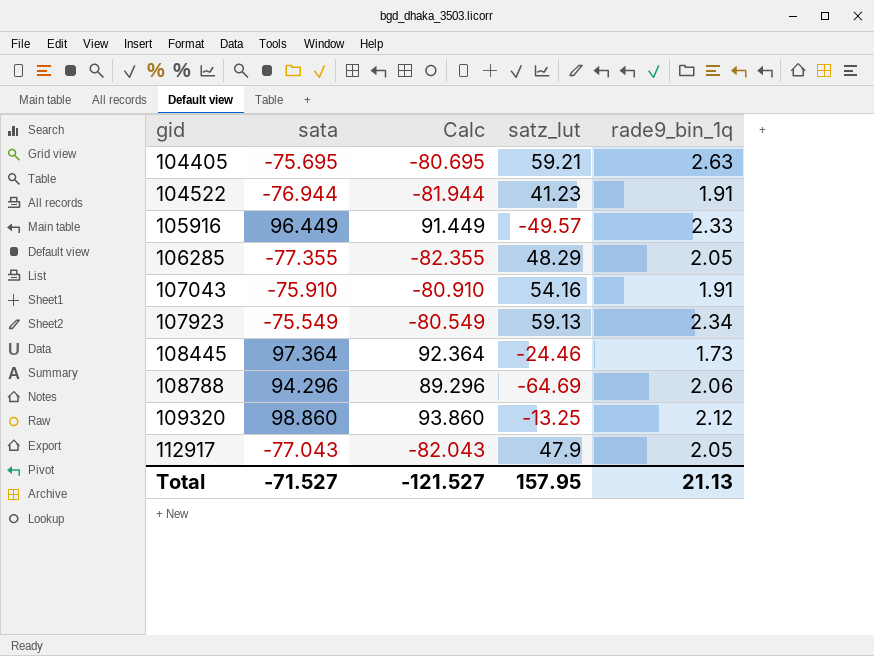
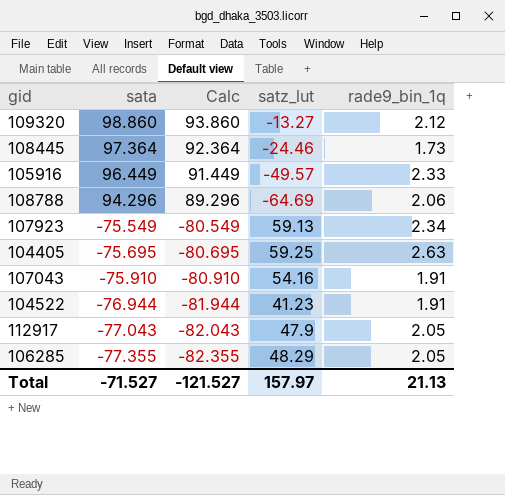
row order: gid ascending -> sata descending
109320 | satz_lut: -13.25 -> -13.27
104405 | satz_lut: 59.21 -> 59.25
Total | satz_lut: 157.95 -> 157.97

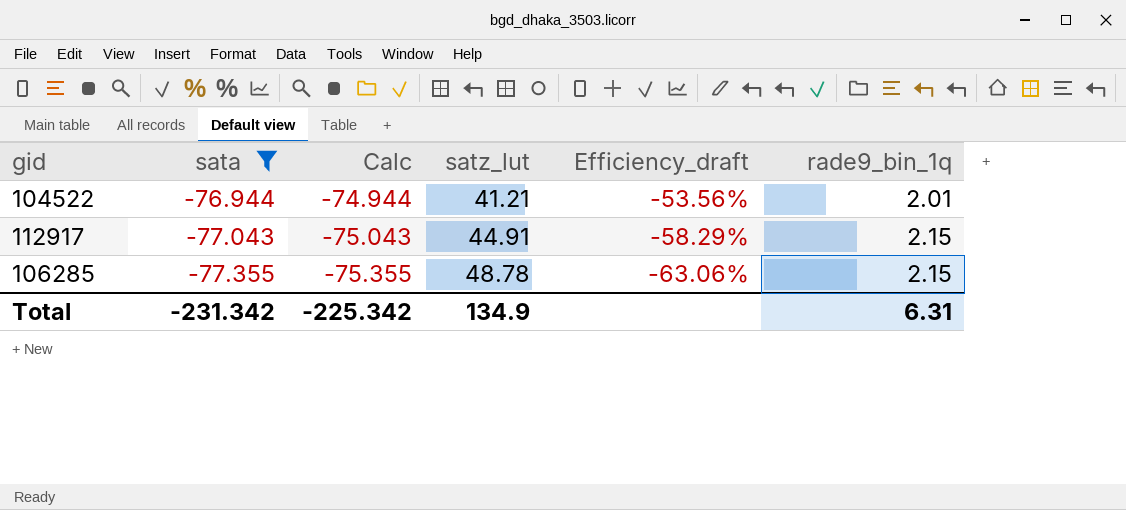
filter: none -> sata <= -76.944
column Calc | formula: [sata] - 5 -> [sata] + 2
column Efficiency_draft | formula: none -> [satz_lut] / [sata]
104522 | satz_lut: 41.23 -> 41.21
104522 | rade9_bin_1q: 1.91 -> 2.01
112917 | satz_lut: 47.9 -> 44.91
112917 | rade9_bin_1q: 2.05 -> 2.15
106285 | satz_lut: 48.29 -> 48.78
106285 | rade9_bin_1q: 2.05 -> 2.15
Total | sata: -71.527 -> -231.342
Total | Calc: -121.527 -> -225.342
Total | satz_lut: 157.97 -> 134.9
Total | rade9_bin_1q: 21.13 -> 6.31

